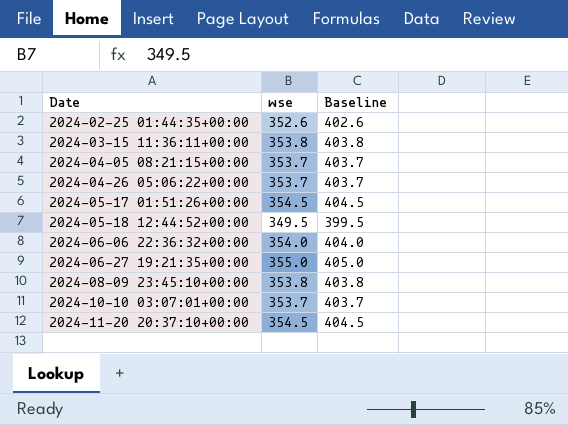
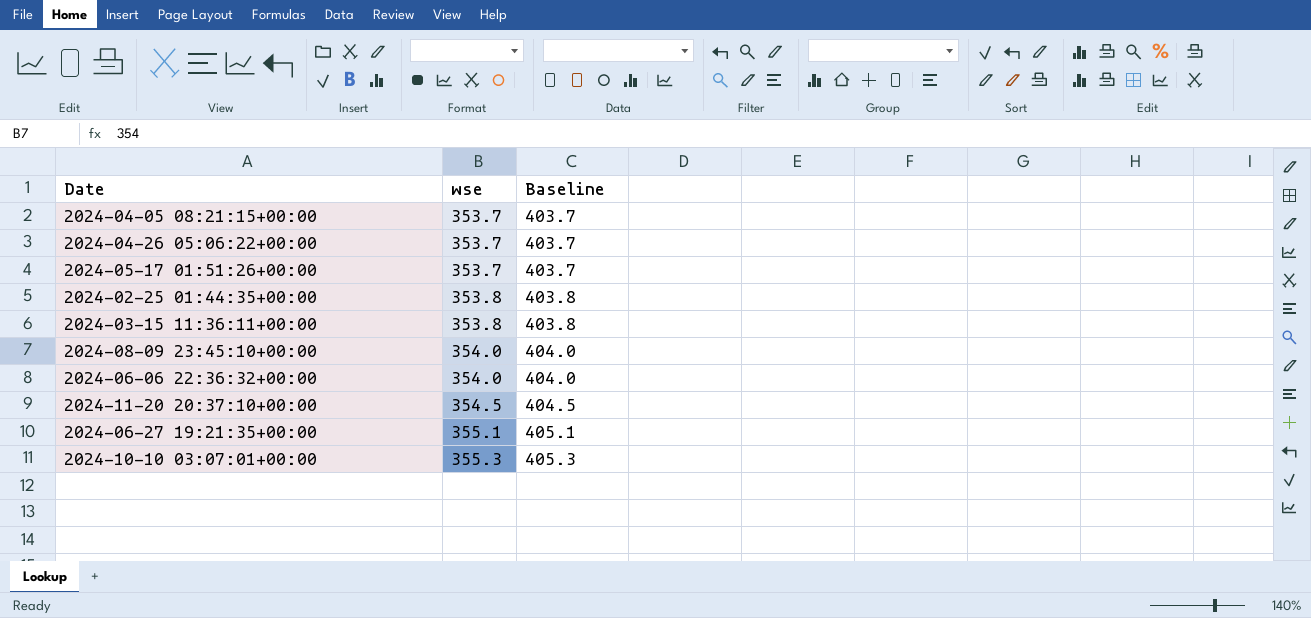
row order: Date ascending -> wse ascending
row 2024-05-18 12:44:52+00:00: 349.5 | 399.5 -> none
2024-05-17 01:51:26+00:00 | wse: 354.5 -> 353.7
2024-05-17 01:51:26+00:00 | Baseline: 404.5 -> 403.7
2024-02-25 01:44:35+00:00 | wse: 352.6 -> 353.8
2024-02-25 01:44:35+00:00 | Baseline: 402.6 -> 403.8
2024-08-09 23:45:10+00:00 | wse: 353.8 -> 354.0
2024-08-09 23:45:10+00:00 | Baseline: 403.8 -> 404.0
2024-06-27 19:21:35+00:00 | wse: 355.0 -> 355.1
2024-06-27 19:21:35+00:00 | Baseline: 405.0 -> 405.1
2024-10-10 03:07:01+00:00 | wse: 353.7 -> 355.3
2024-10-10 03:07:01+00:00 | Baseline: 403.7 -> 405.3

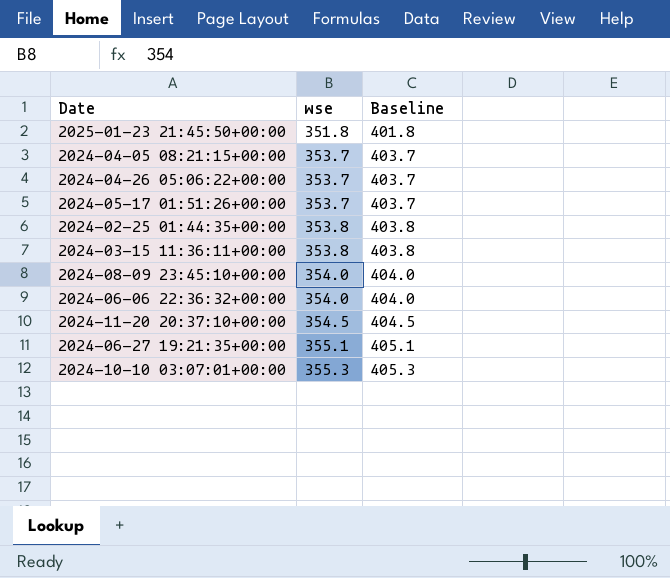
row 2025-01-23 21:45:50+00:00: none -> 351.8 | 401.8

